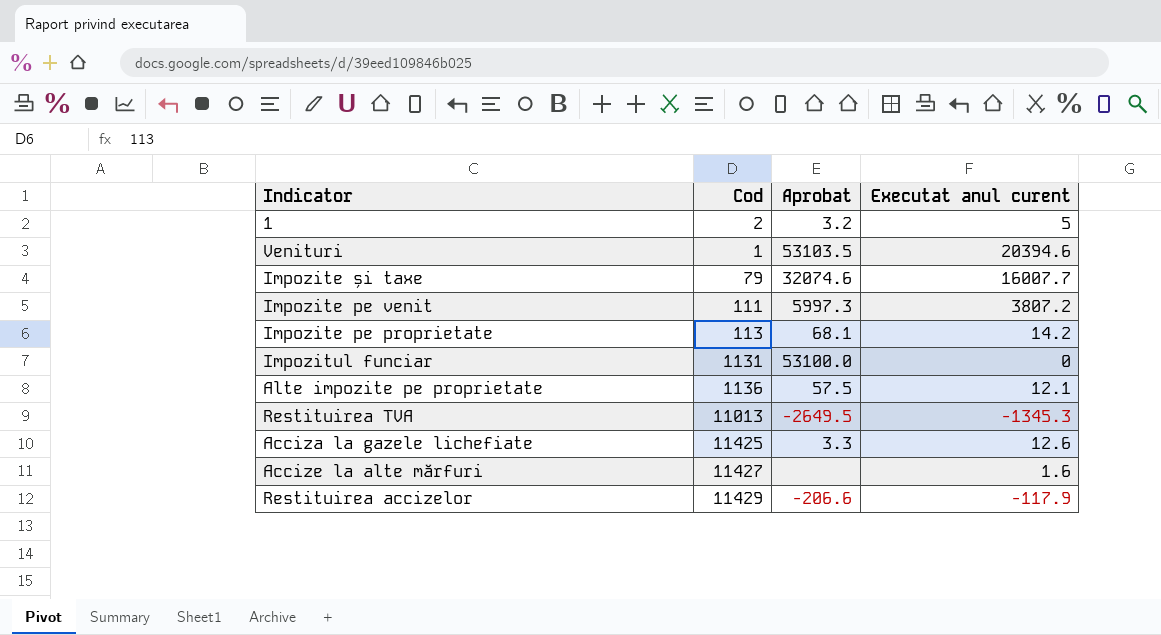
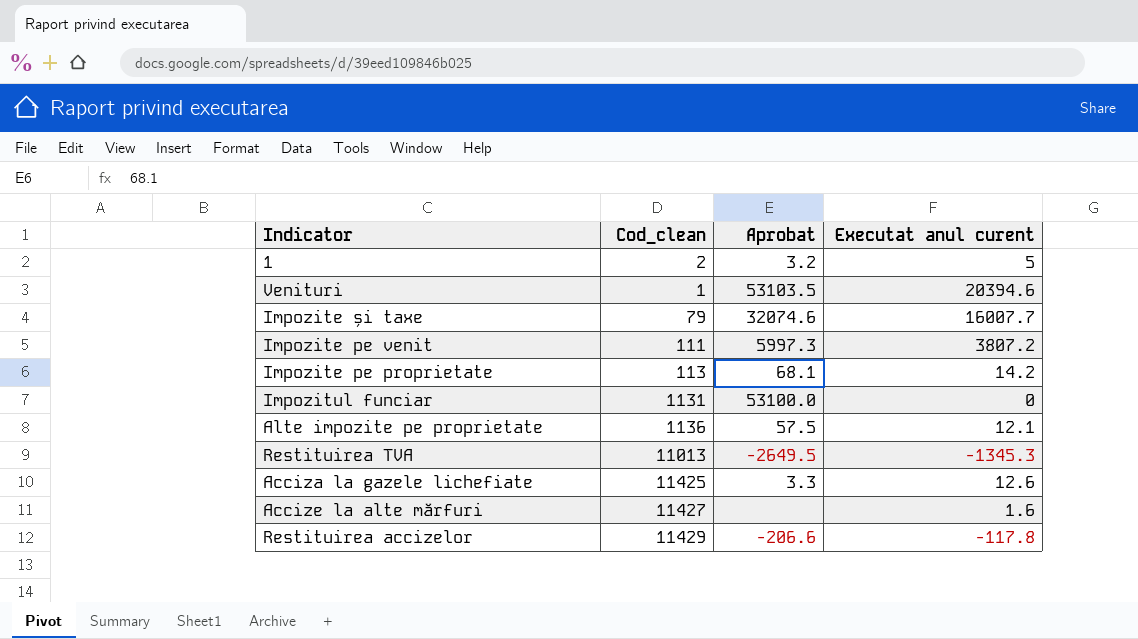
column name: Cod -> Cod_clean
Restituirea accizelor | Executat anul curent: -117.9 -> -117.8

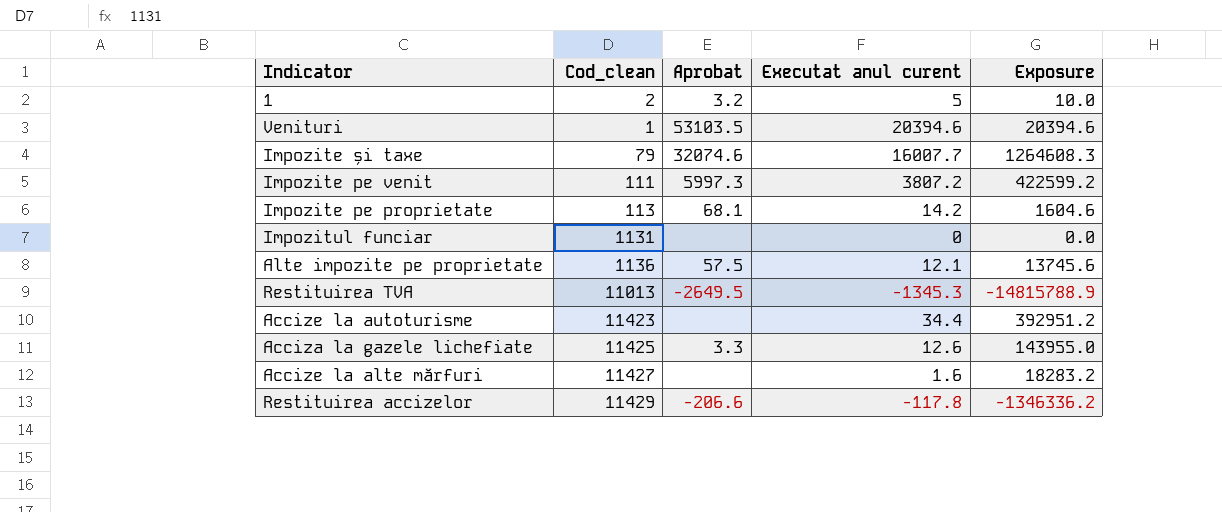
column Exposure | formula: none -> [Cod_clean] * [Executat anul curent]
Impozitul funciar | Aprobat: 53100.0 -> none
row Accize la autoturisme: none -> 11423 | none | 34.4 | 392951.2

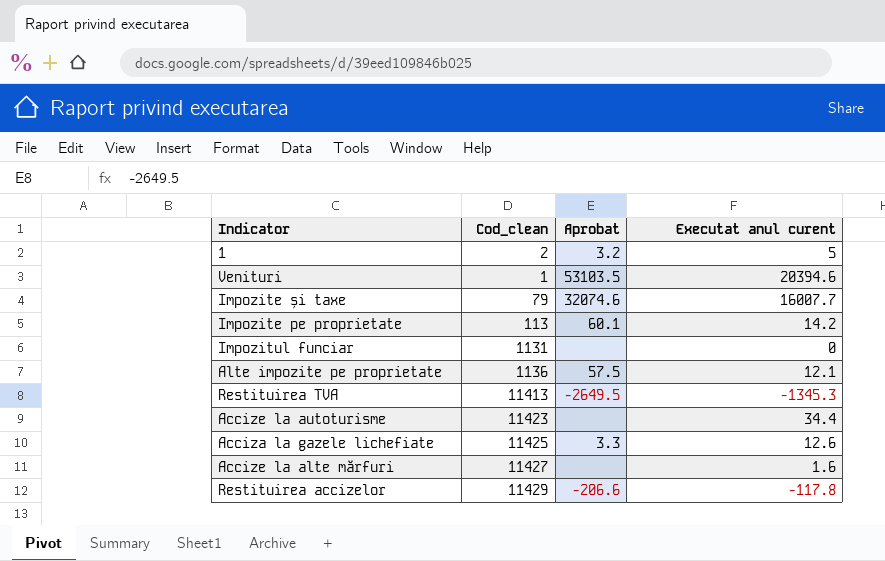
column Exposure | formula: [Cod_clean] * [Executat anul curent] -> none
row Impozite pe venit: 111 | 5997.3 | 3807.2 | 422599.2 -> none
Impozite pe proprietate | Aprobat: 68.1 -> 60.1
Restituirea TVA | Cod_clean: 11013 -> 11413

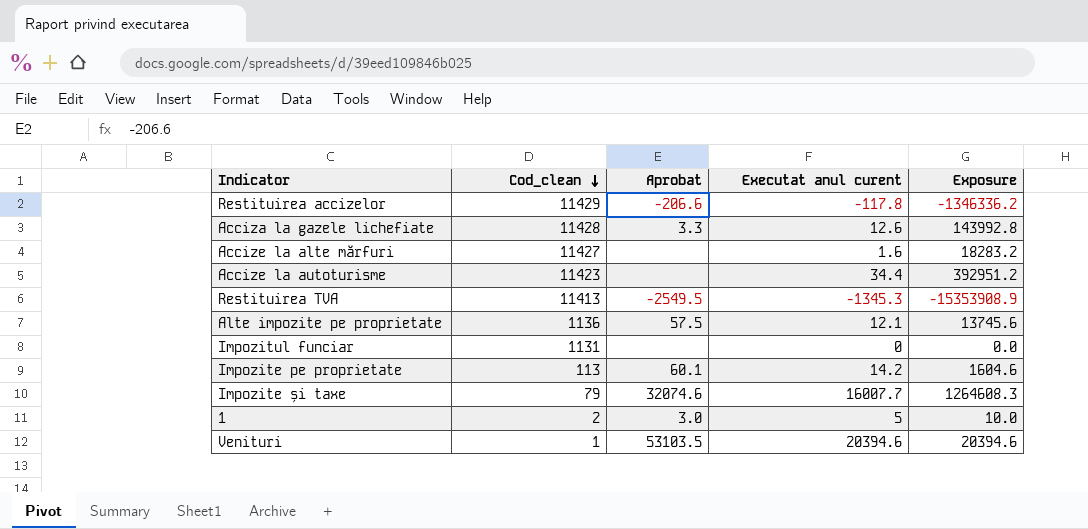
row order: none -> Cod_clean descending
column Exposure | formula: none -> [Cod_clean] * [Executat anul curent]
Acciza la gazele lichefiate | Cod_clean: 11425 -> 11428
Restituirea TVA | Aprobat: -2649.5 -> -2549.5
1 | Aprobat: 3.2 -> 3.0

